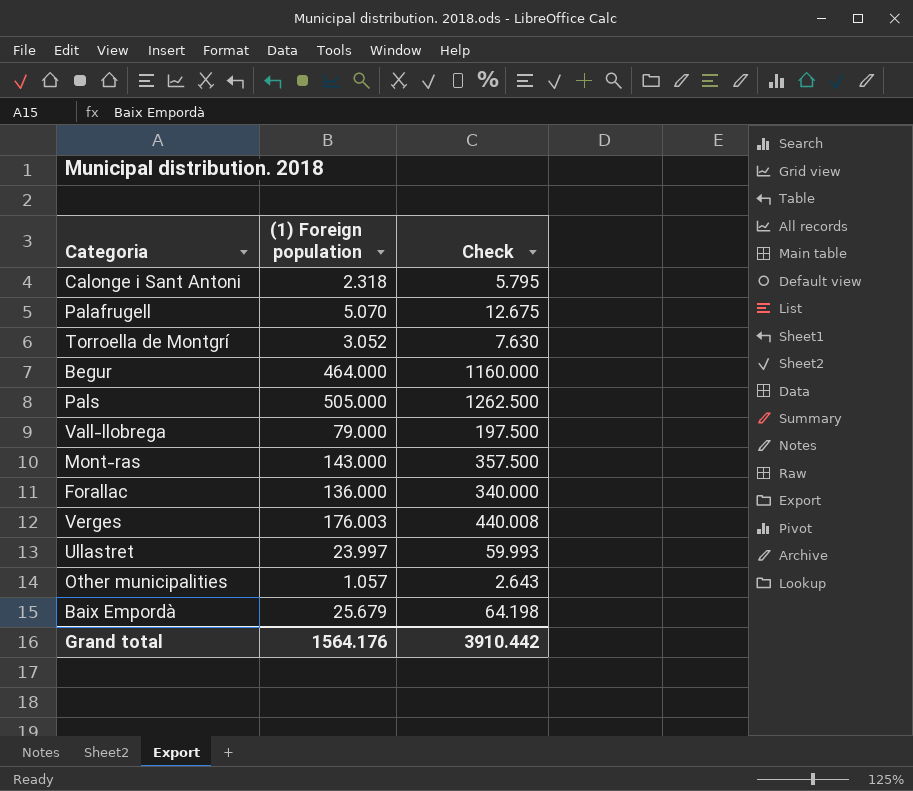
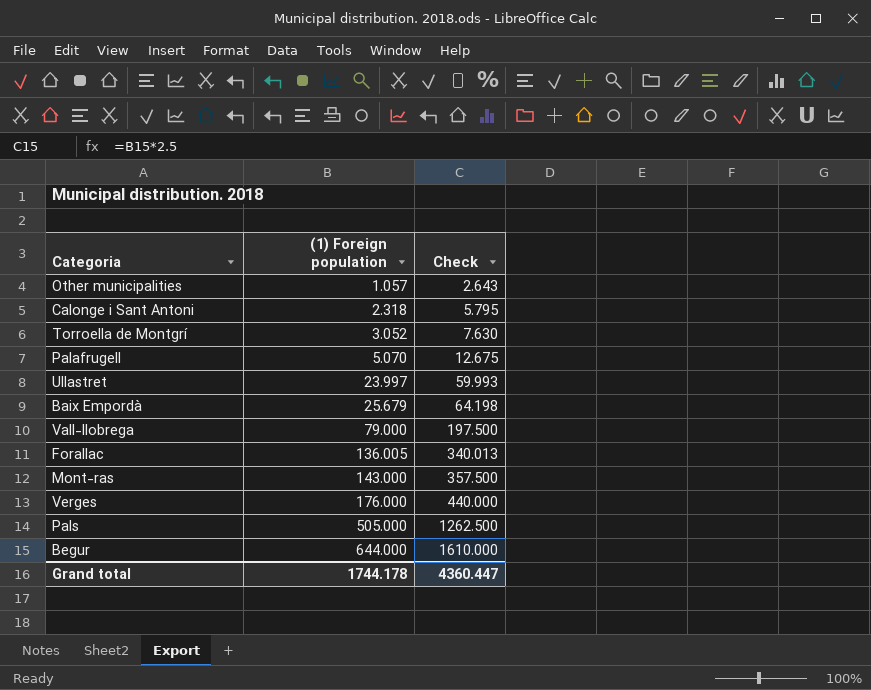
row order: none -> (1) Foreign population ascending
Forallac | (1) Foreign population: 136.000 -> 136.005
Forallac | Check: 340.000 -> 340.013
Verges | (1) Foreign population: 176.003 -> 176.000
Verges | Check: 440.008 -> 440.000
Begur | (1) Foreign population: 464.000 -> 644.000
Begur | Check: 1160.000 -> 1610.000
Grand total | (1) Foreign population: 1564.176 -> 1744.178
Grand total | Check: 3910.442 -> 4360.447

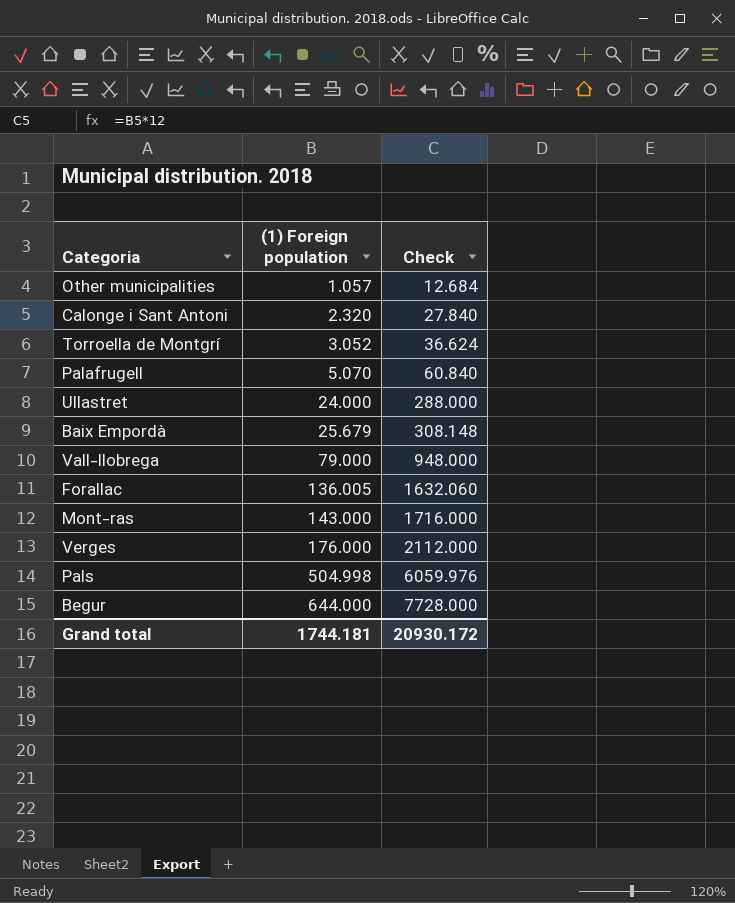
column Check | formula: [(1) Foreign population] * 2.5 -> [(1) Foreign population] * 12
Calonge i Sant Antoni | (1) Foreign population: 2.318 -> 2.320
Ullastret | (1) Foreign population: 23.997 -> 24.000
Pals | (1) Foreign population: 505.000 -> 504.998
Grand total | (1) Foreign population: 1744.178 -> 1744.181
Grand total | Check: 4360.447 -> 20930.172

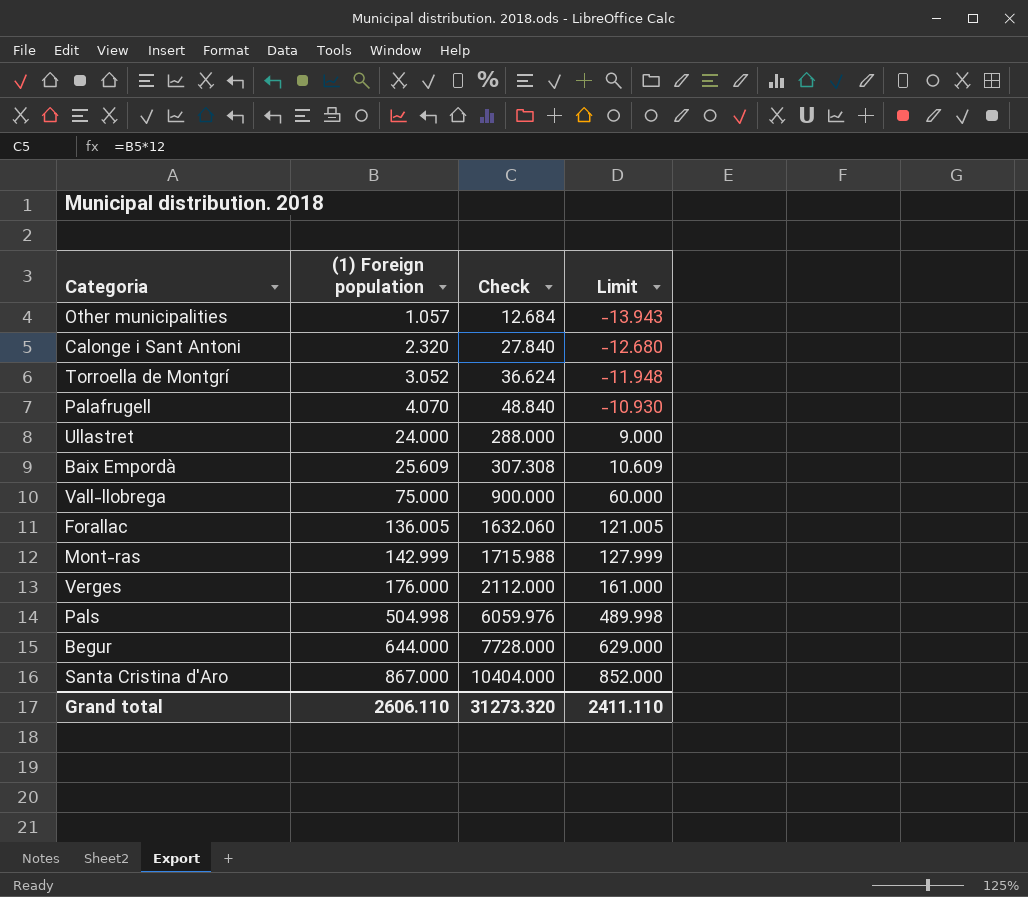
column Limit | formula: none -> [(1) Foreign population] - 15
Palafrugell | (1) Foreign population: 5.070 -> 4.070
Palafrugell | Check: 60.840 -> 48.840
Baix Empordà | (1) Foreign population: 25.679 -> 25.609
Baix Empordà | Check: 308.148 -> 307.308
Vall-llobrega | (1) Foreign population: 79.000 -> 75.000
Vall-llobrega | Check: 948.000 -> 900.000
Mont-ras | (1) Foreign population: 143.000 -> 142.999
Mont-ras | Check: 1716.000 -> 1715.988
row Santa Cristina d'Aro: none -> 867.000 | 10404.000 | 852.000
Grand total | (1) Foreign population: 1744.181 -> 2606.110
Grand total | Check: 20930.172 -> 31273.320

